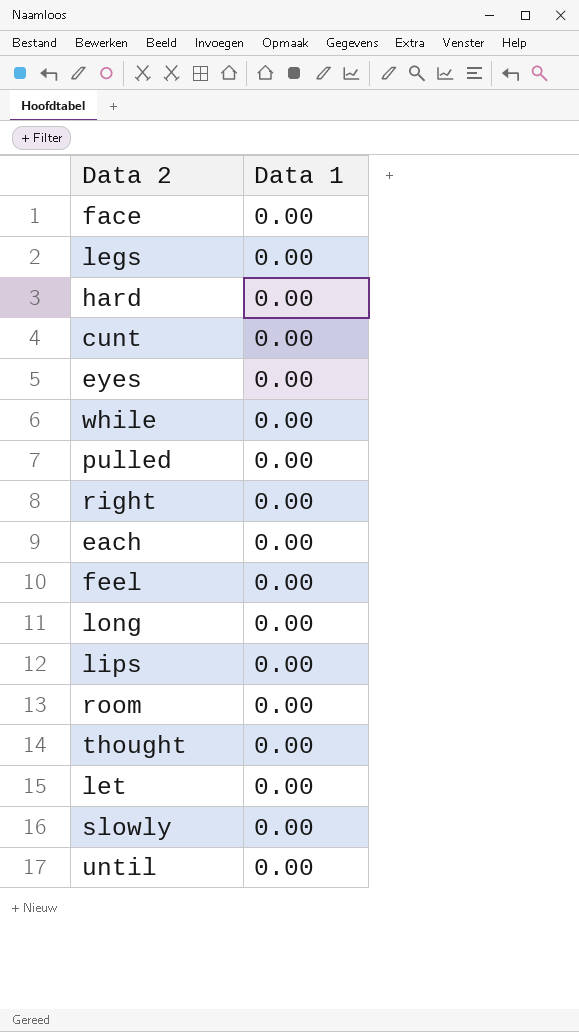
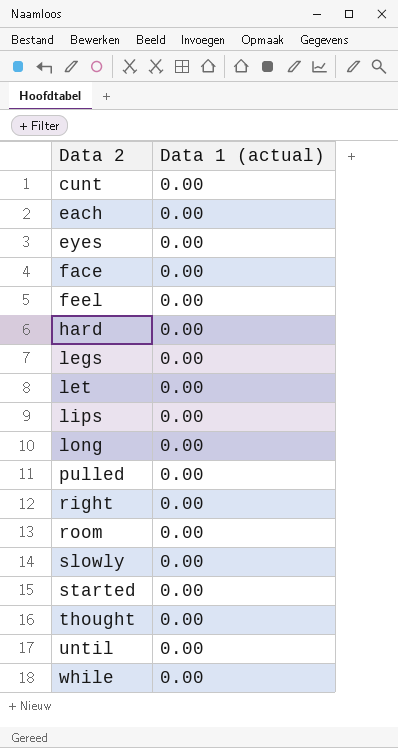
row order: none -> Data 2 ascending
column name: Data 1 -> Data 1 (actual)
row started: none -> 0.00

